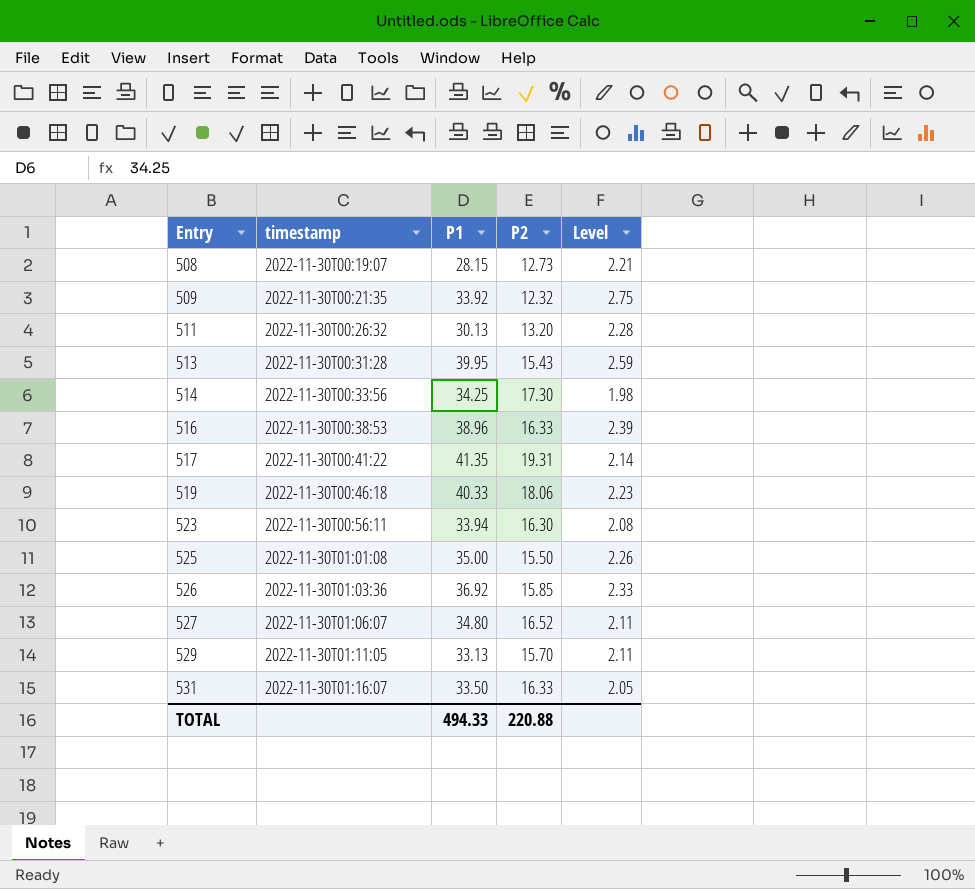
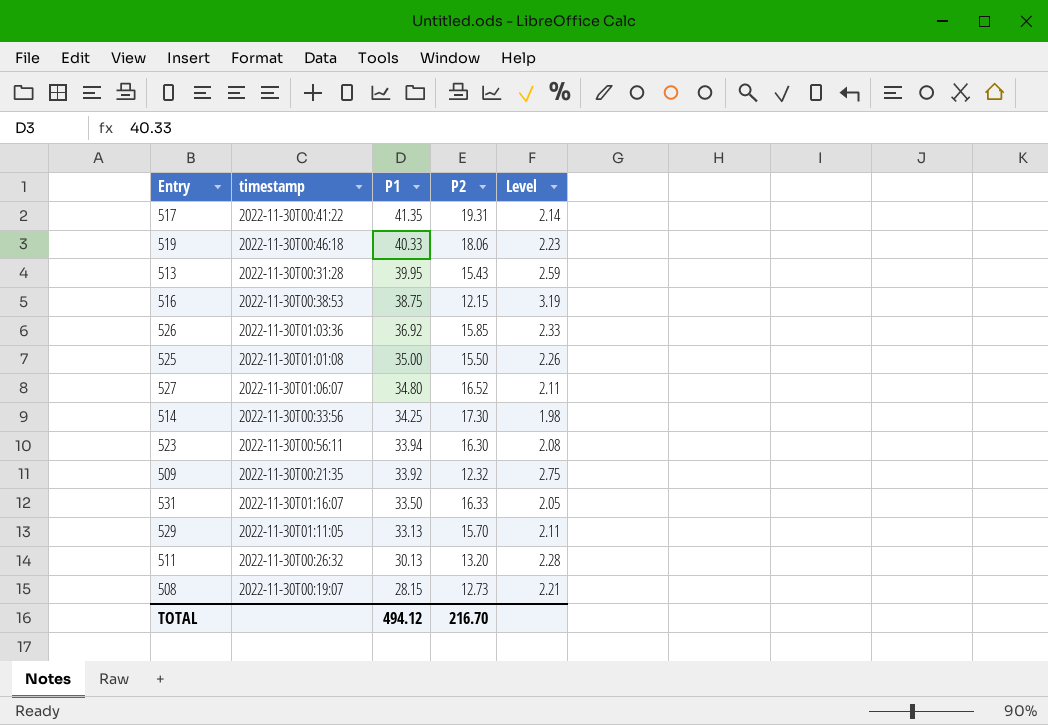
row order: Entry ascending -> P1 descending
516 | P1: 38.96 -> 38.75
516 | P2: 16.33 -> 12.15
516 | Level: 2.39 -> 3.19
TOTAL | P1: 494.33 -> 494.12
TOTAL | P2: 220.88 -> 216.70

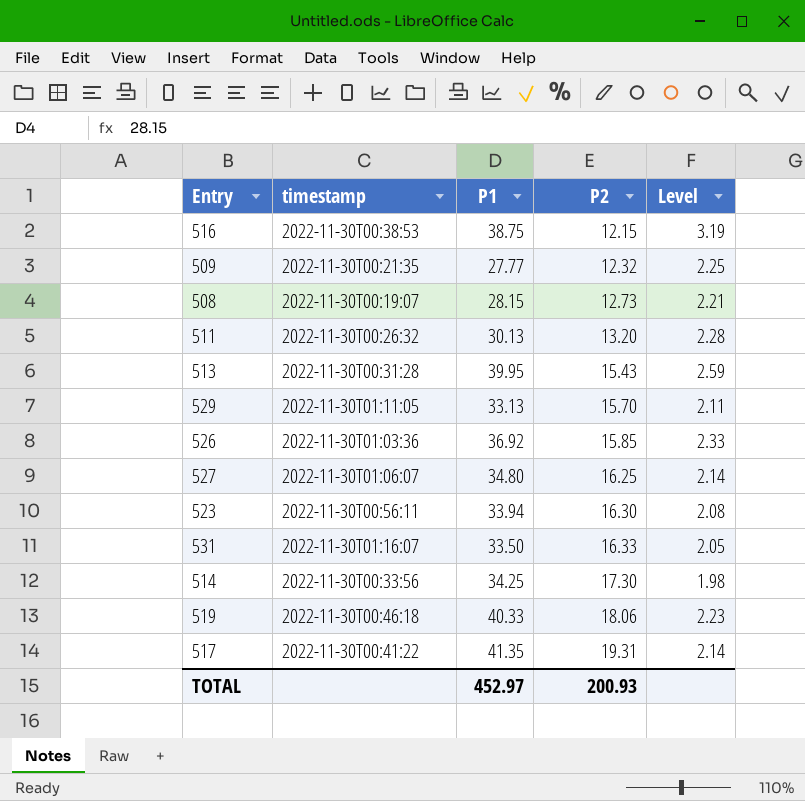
row order: P1 descending -> P2 ascending
row 525: 2022-11-30T01:01:08 | 35.00 | 15.50 | 2.26 -> none
509 | P1: 33.92 -> 27.77
509 | Level: 2.75 -> 2.25
527 | P2: 16.52 -> 16.25
527 | Level: 2.11 -> 2.14
TOTAL | P1: 494.12 -> 452.97
TOTAL | P2: 216.70 -> 200.93

